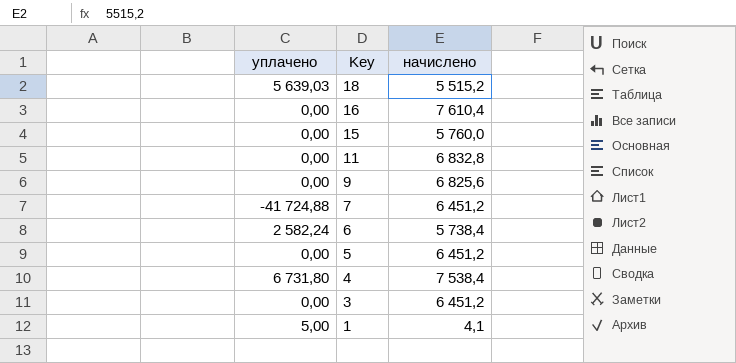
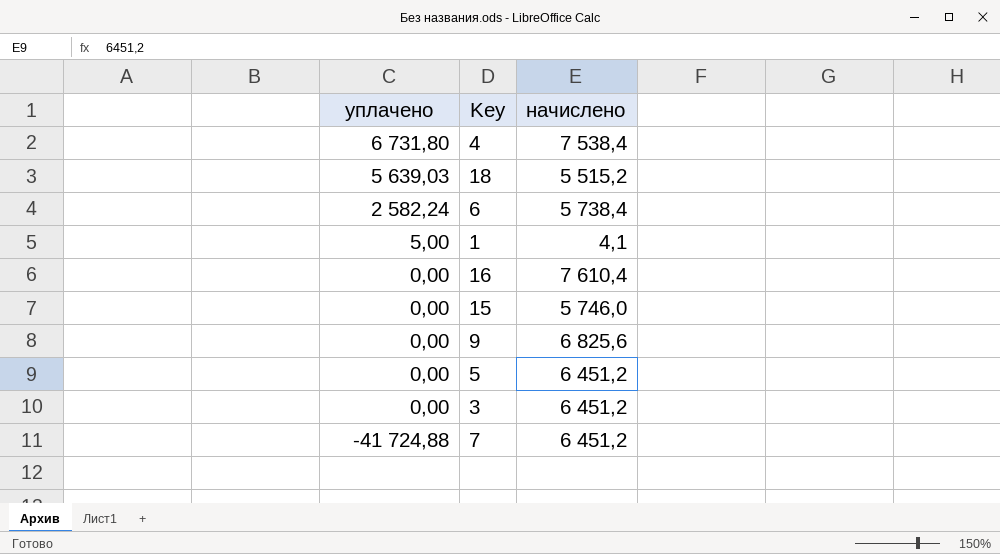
row order: Key descending -> уплачено descending
row 11: 0,00 | 6 832,8 -> none
15 | начислено: 5 760,0 -> 5 746,0

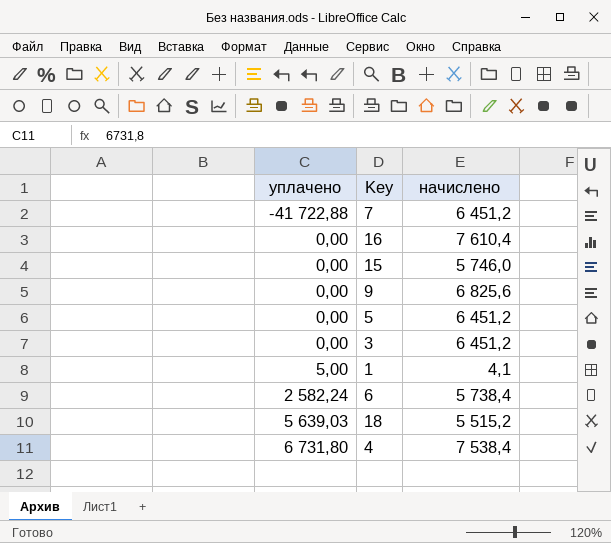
row order: уплачено descending -> уплачено ascending
7 | уплачено: -41 724,88 -> -41 722,88

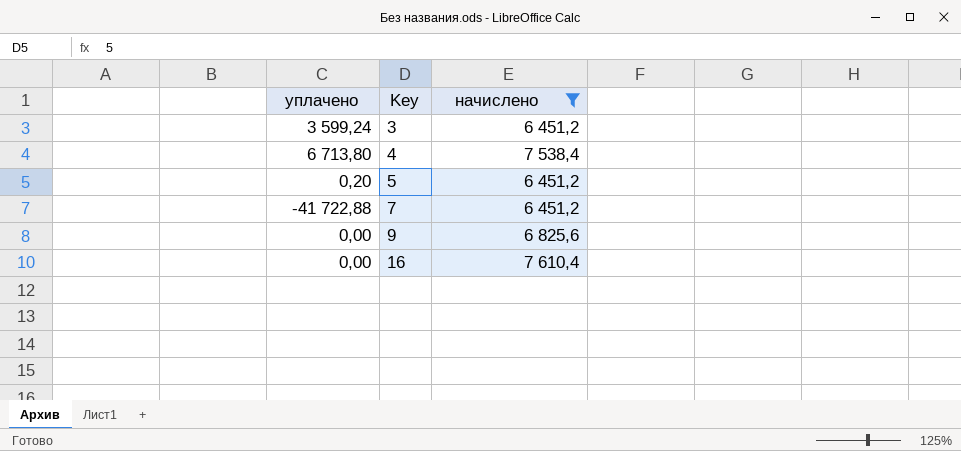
filter: none -> начислено >= 6 451,2
row order: уплачено ascending -> Key ascending
3 | уплачено: 0,00 -> 3 599,24
4 | уплачено: 6 731,80 -> 6 713,80
5 | уплачено: 0,00 -> 0,20

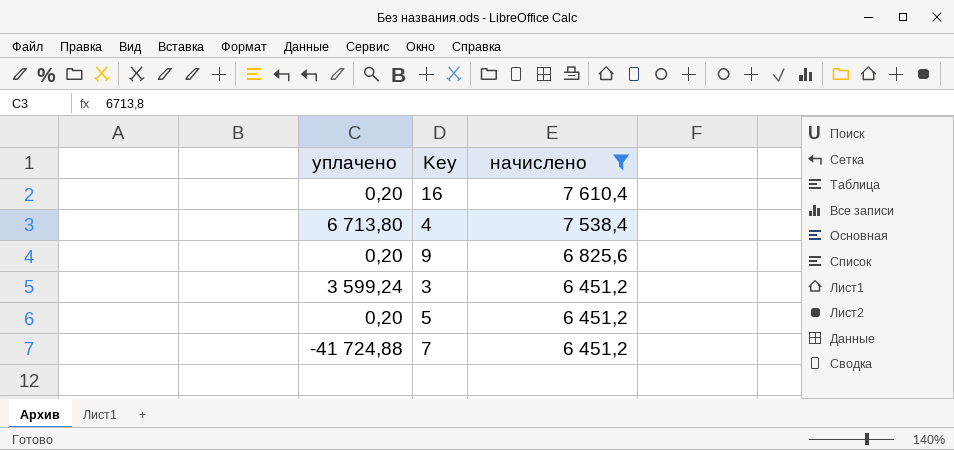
row order: Key ascending -> начислено descending
16 | уплачено: 0,00 -> 0,20
9 | уплачено: 0,00 -> 0,20
7 | уплачено: -41 722,88 -> -41 724,88

